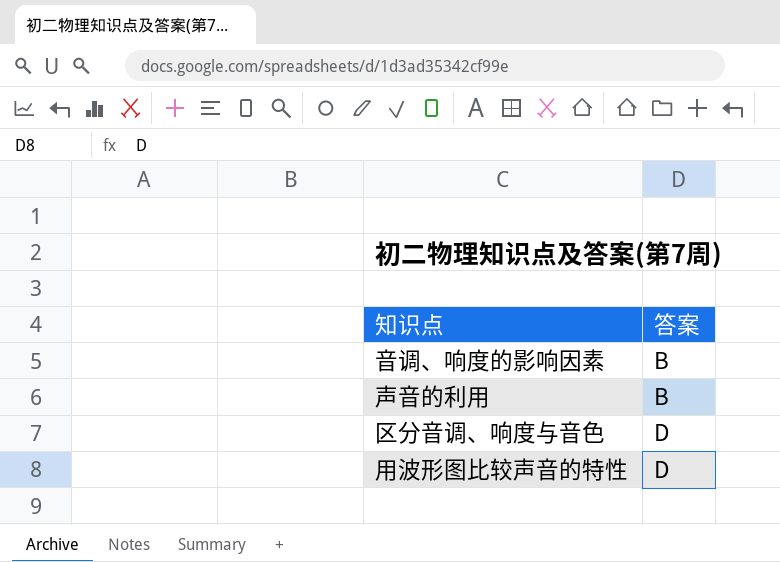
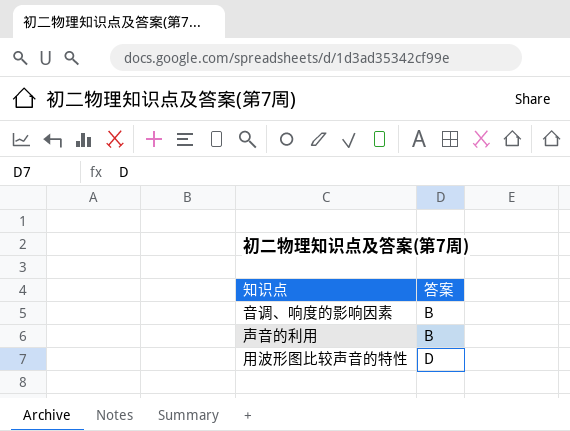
row 区分音调、响度与音色: D -> none

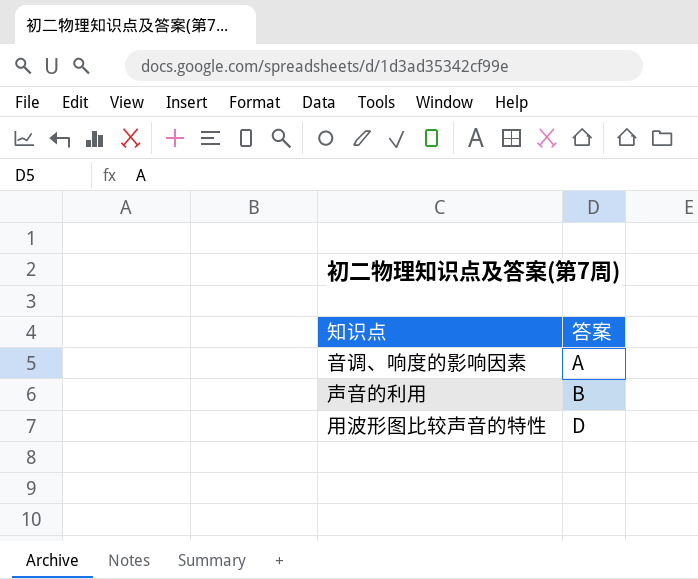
音调、响度的影响因素 | 答案: B -> A

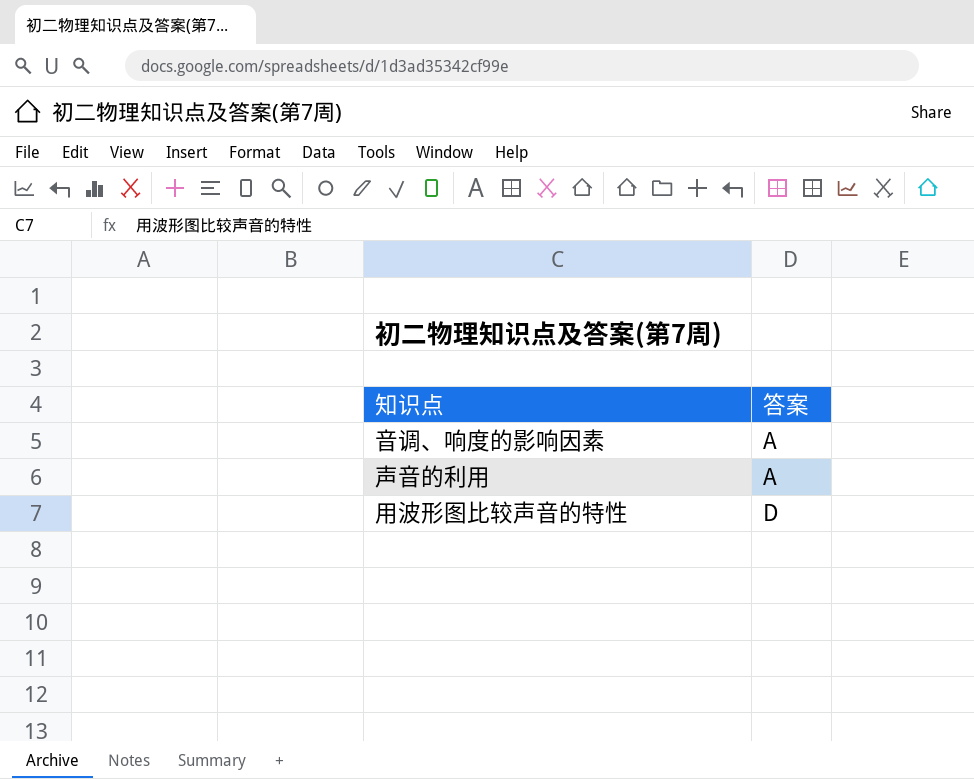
声音的利用 | 答案: B -> A

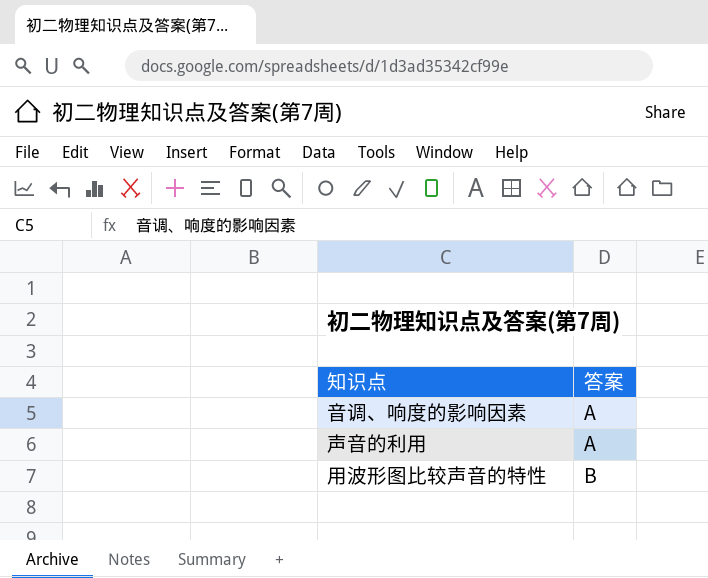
用波形图比较声音的特性 | 答案: D -> B

